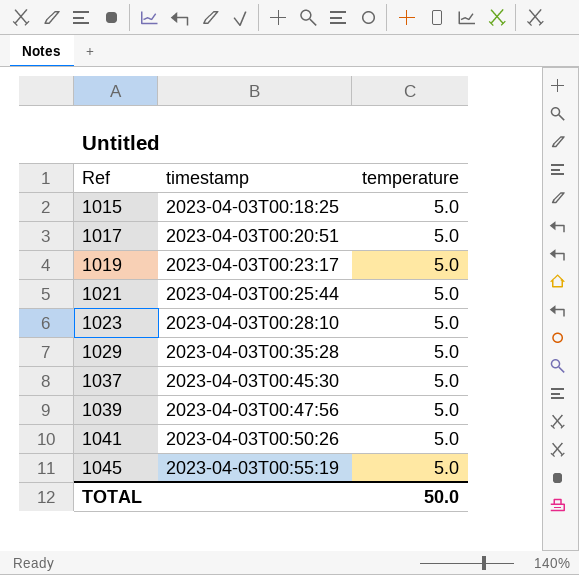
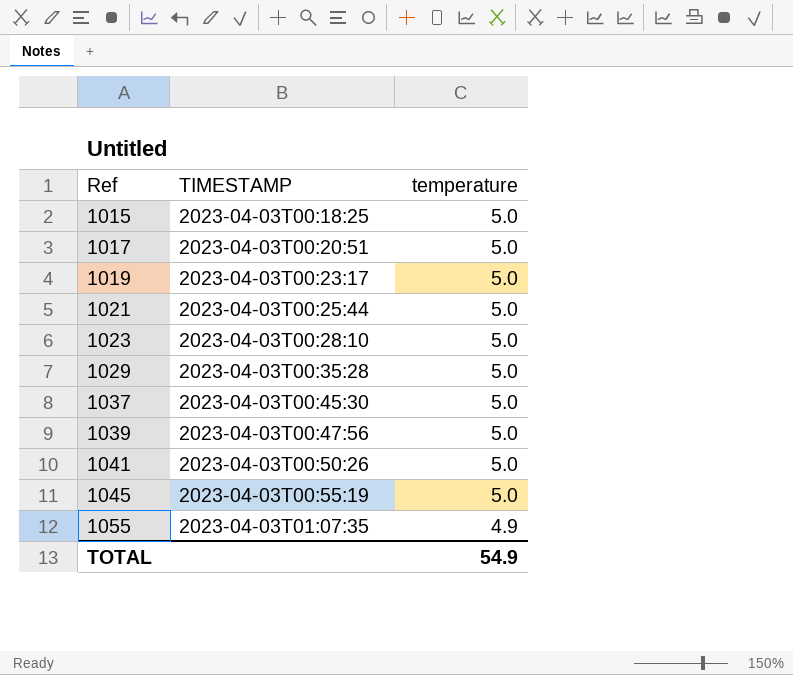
column name: timestamp -> TIMESTAMP
row 1055: none -> 2023-04-03T01:07:35 | 4.9
TOTAL | temperature: 50.0 -> 54.9

